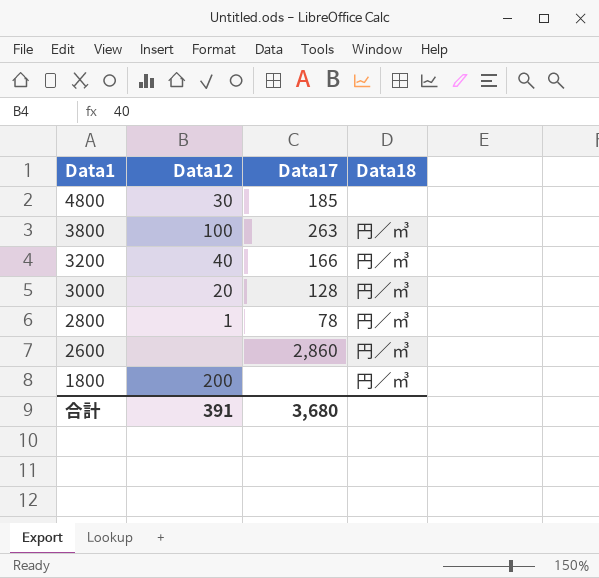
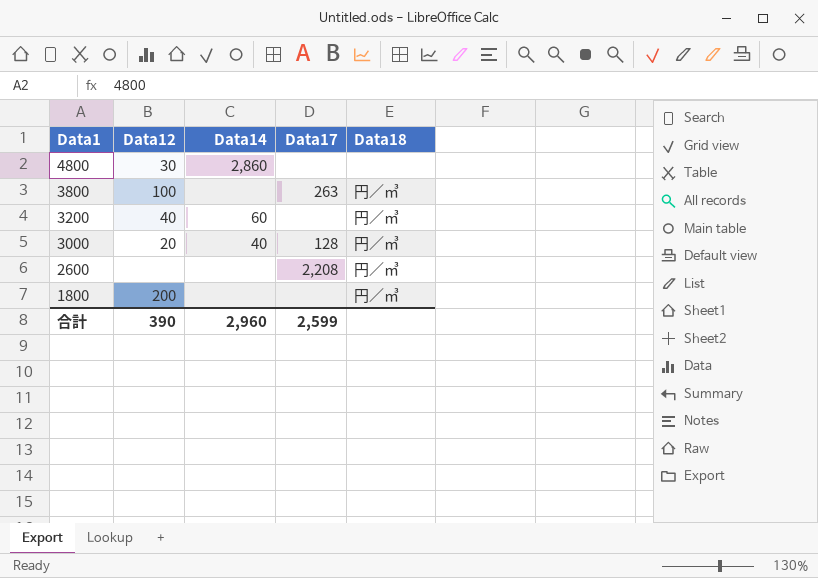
column Data14 | position: none -> 3
row 2800: 1 | 78 | 円／㎥ -> none
4800 | Data17: 185 -> none
3200 | Data17: 166 -> none
2600 | Data17: 2,860 -> 2,208
合計 | Data12: 391 -> 390
合計 | Data17: 3,680 -> 2,599

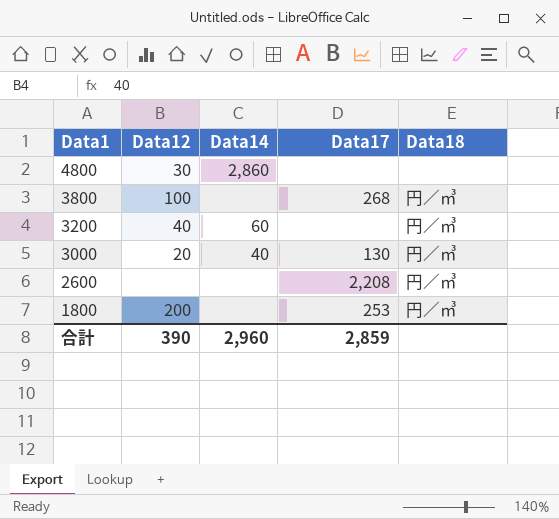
3800 | Data17: 263 -> 268
3000 | Data17: 128 -> 130
1800 | Data17: none -> 253
合計 | Data17: 2,599 -> 2,859

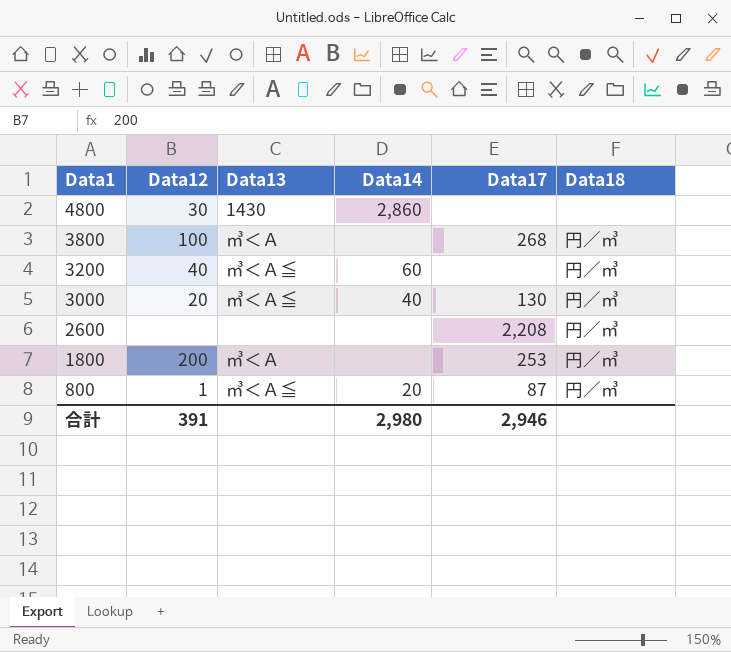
column Data13 | position: none -> 3
row 800: none -> 1 | ㎥＜Ａ≦ | 20 | 87 | 円／㎥
合計 | Data12: 390 -> 391
合計 | Data14: 2,960 -> 2,980
合計 | Data17: 2,859 -> 2,946

